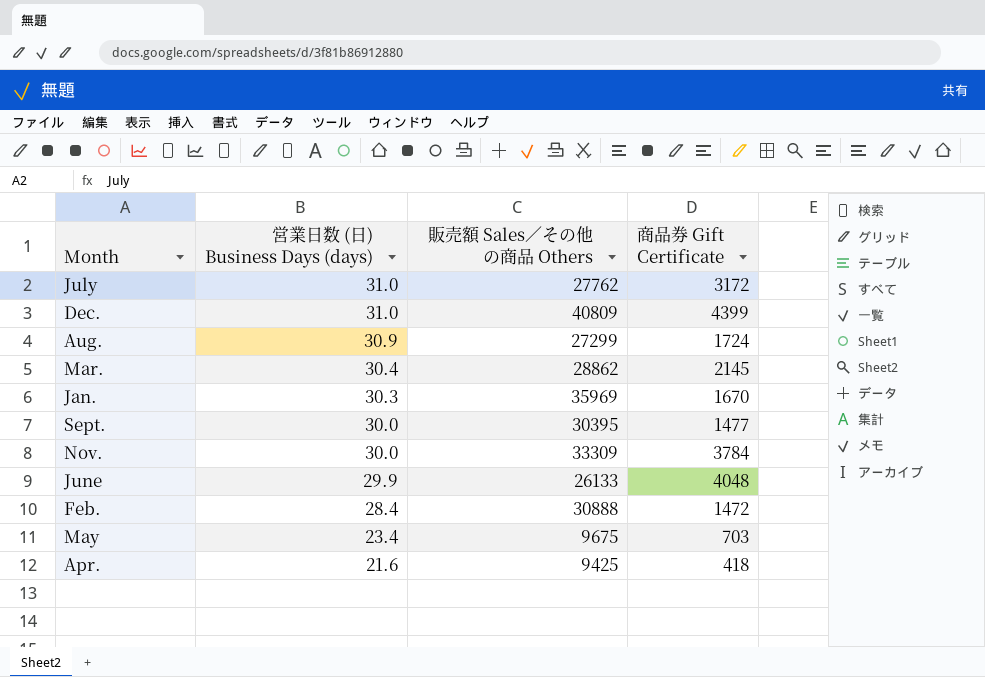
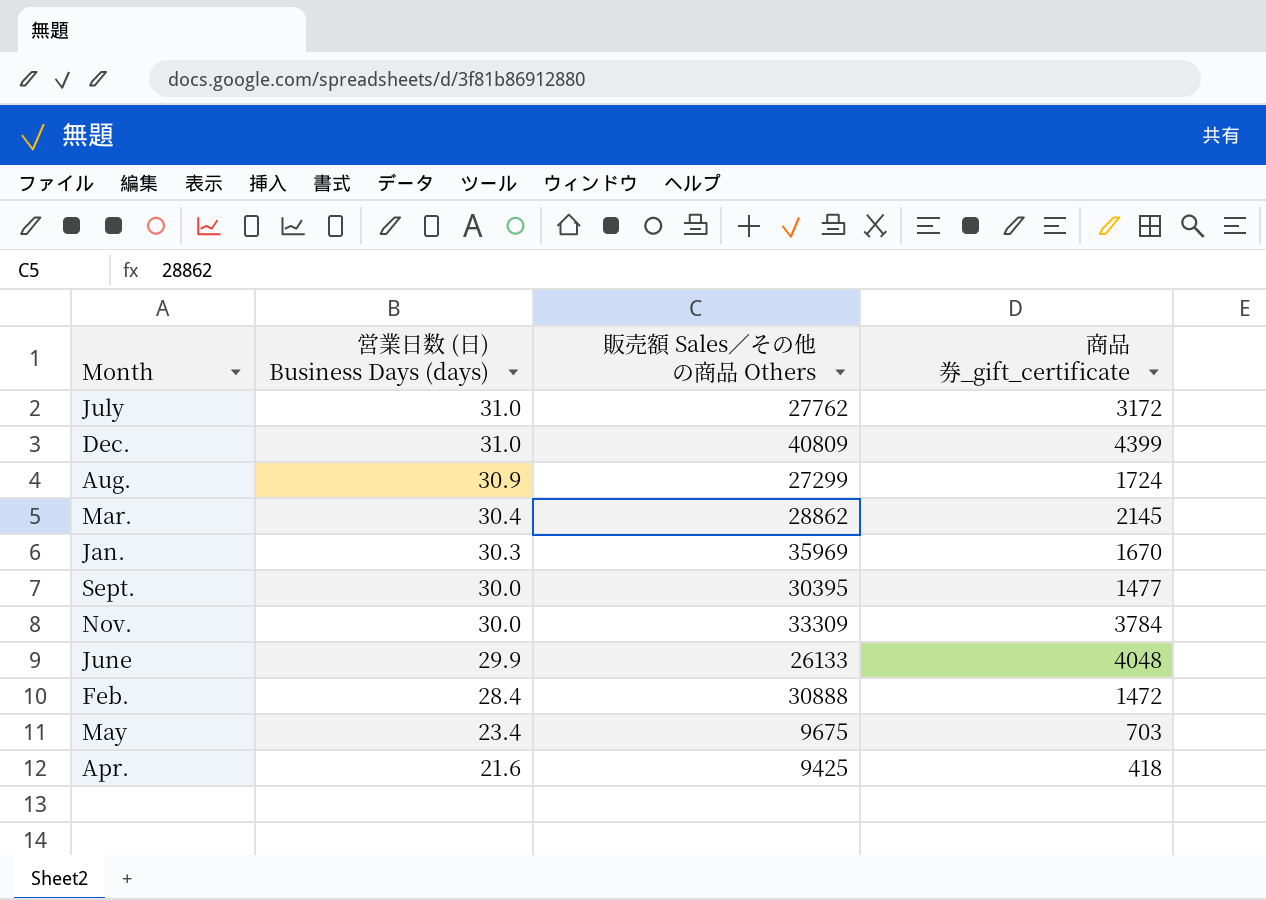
column name: 商品券 Gift Certificate -> 商品券_gift_certificate

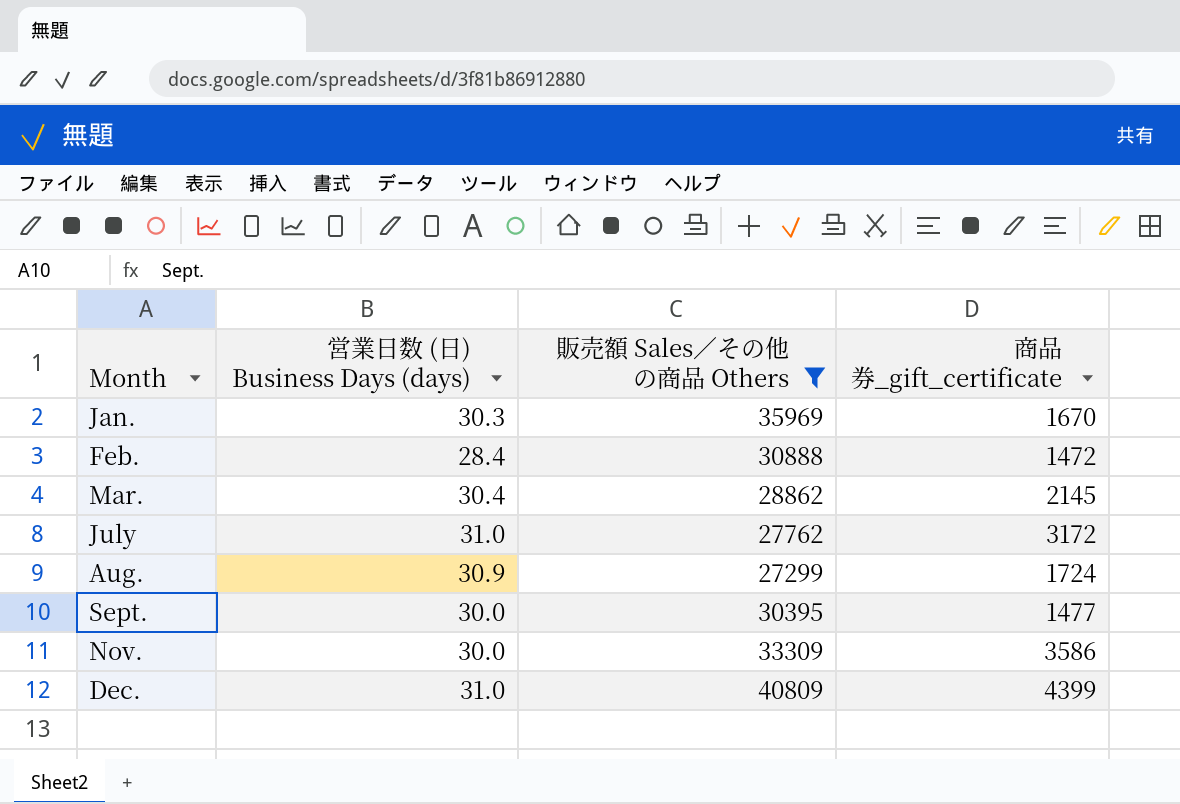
filter: none -> 販売額 Sales／その他の商品 Others >= 27299
row order: 営業日数 (日) Business Days (days) descending -> Month ascending
Nov. | 商品券_gift_certificate: 3784 -> 3586

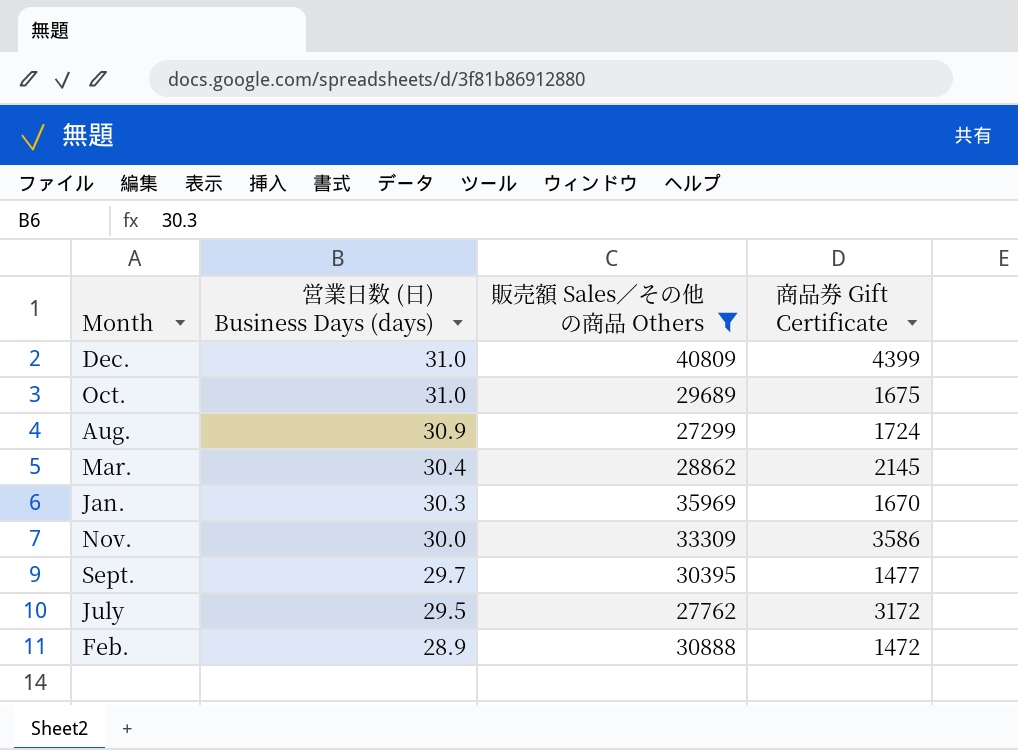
row order: Month ascending -> 営業日数 (日) Business Days (days) descending
column name: 商品券_gift_certificate -> 商品券 Gift Certificate
row Oct.: none -> 31.0 | 29689 | 1675
Sept. | 営業日数 (日) Business Days (days): 30.0 -> 29.7
July | 営業日数 (日) Business Days (days): 31.0 -> 29.5
Feb. | 営業日数 (日) Business Days (days): 28.4 -> 28.9

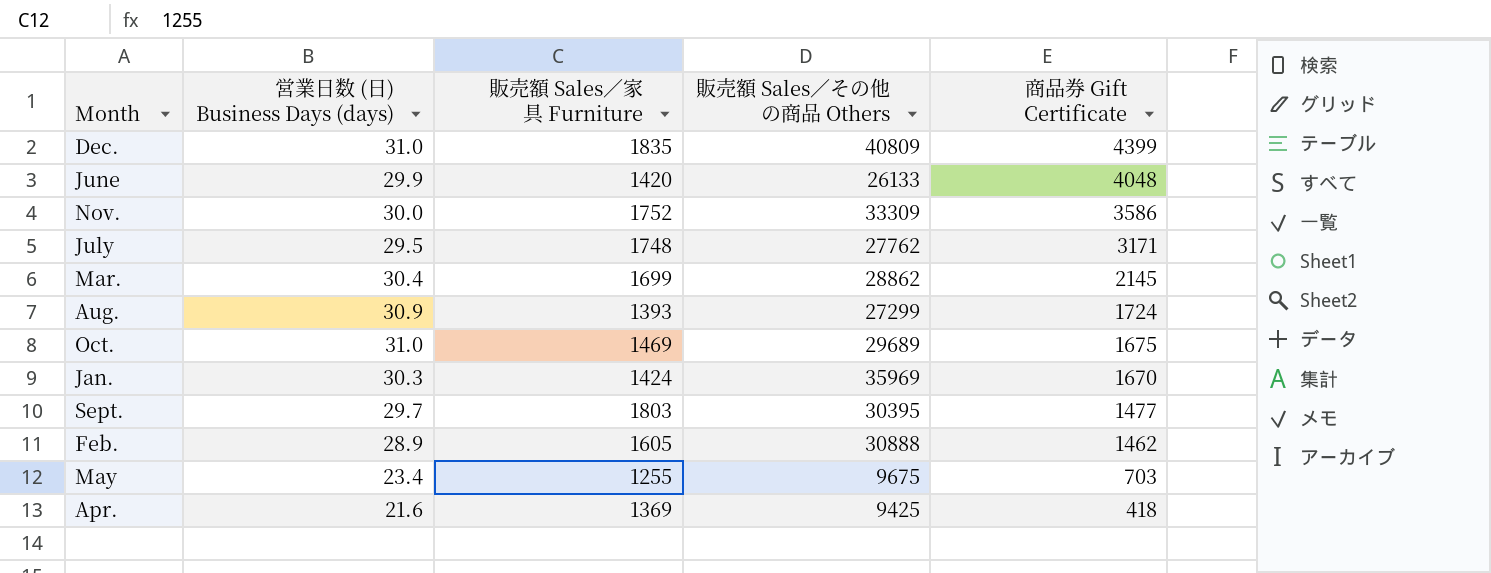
filter: 販売額 Sales／その他の商品 Others >= 27299 -> none
row order: 営業日数 (日) Business Days (days) descending -> 商品券 Gift Certificate descending
column 販売額 Sales／家具 Furniture | position: none -> 3
July | 商品券 Gift Certificate: 3172 -> 3171
Feb. | 商品券 Gift Certificate: 1472 -> 1462

